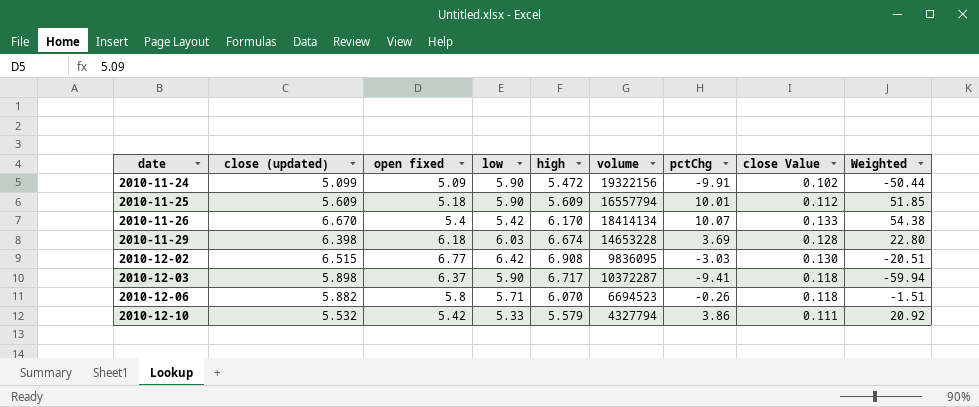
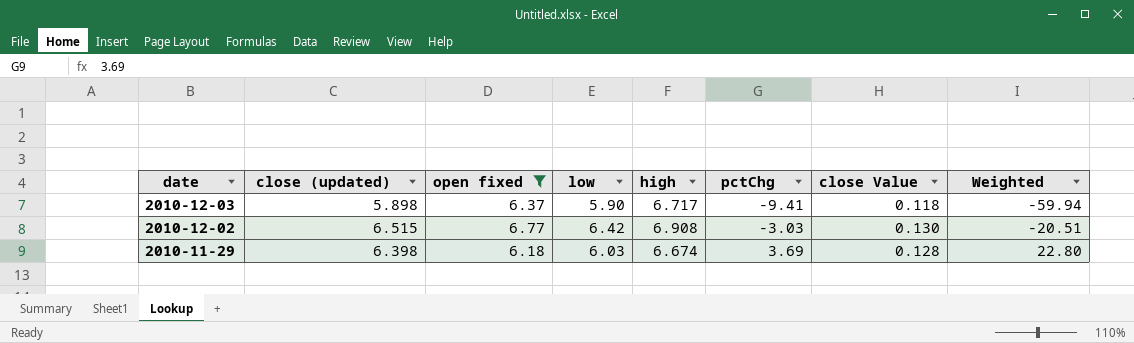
filter: none -> open fixed >= 6.18
row order: date ascending -> date descending
column volume | position: 6 -> none

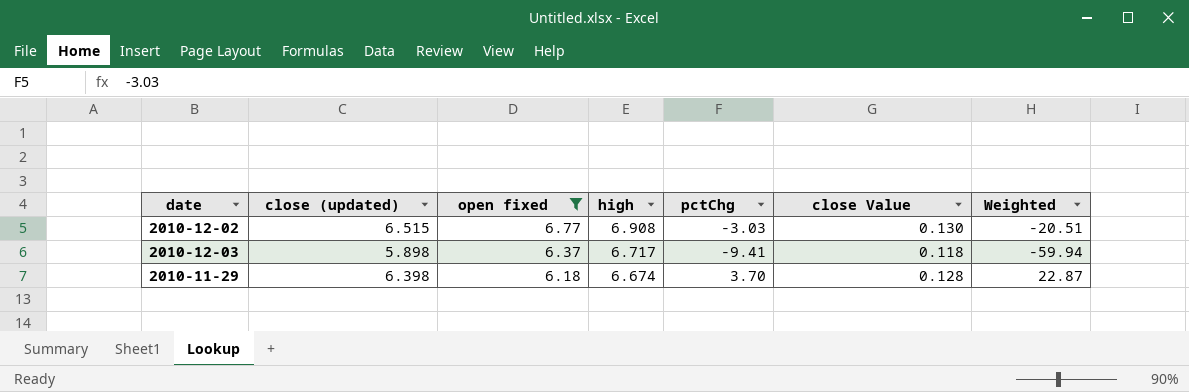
row order: date descending -> open fixed descending
column low | position: 4 -> none
2010-11-29 | pctChg: 3.69 -> 3.70
2010-11-29 | Weighted: 22.80 -> 22.87

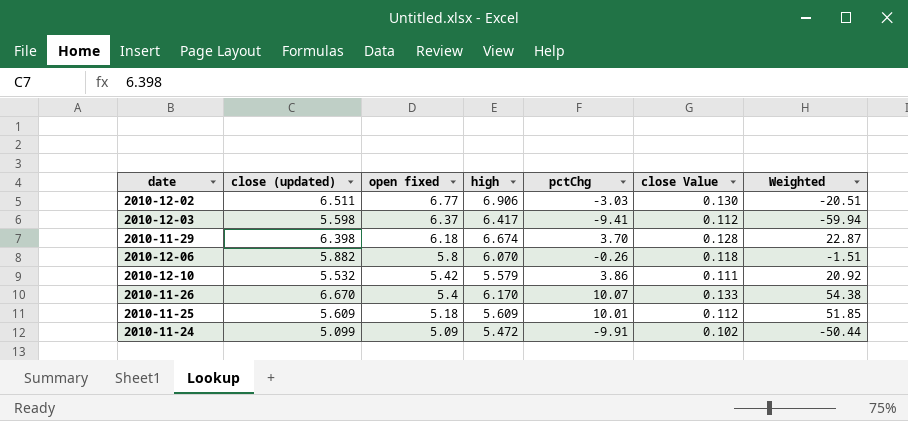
filter: open fixed >= 6.18 -> none
2010-12-02 | close (updated): 6.515 -> 6.511
2010-12-02 | high: 6.908 -> 6.906
2010-12-03 | close (updated): 5.898 -> 5.598
2010-12-03 | high: 6.717 -> 6.417
2010-12-03 | close Value: 0.118 -> 0.112

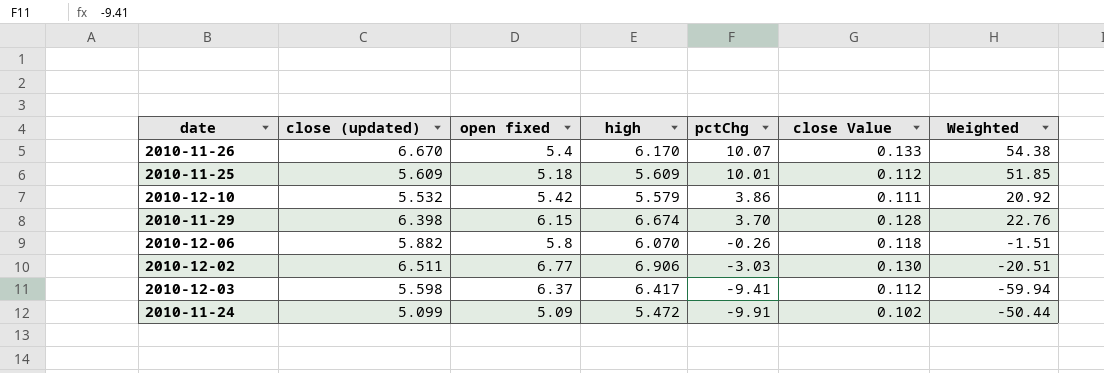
row order: open fixed descending -> pctChg descending
2010-11-29 | open fixed: 6.18 -> 6.15
2010-11-29 | Weighted: 22.87 -> 22.76

